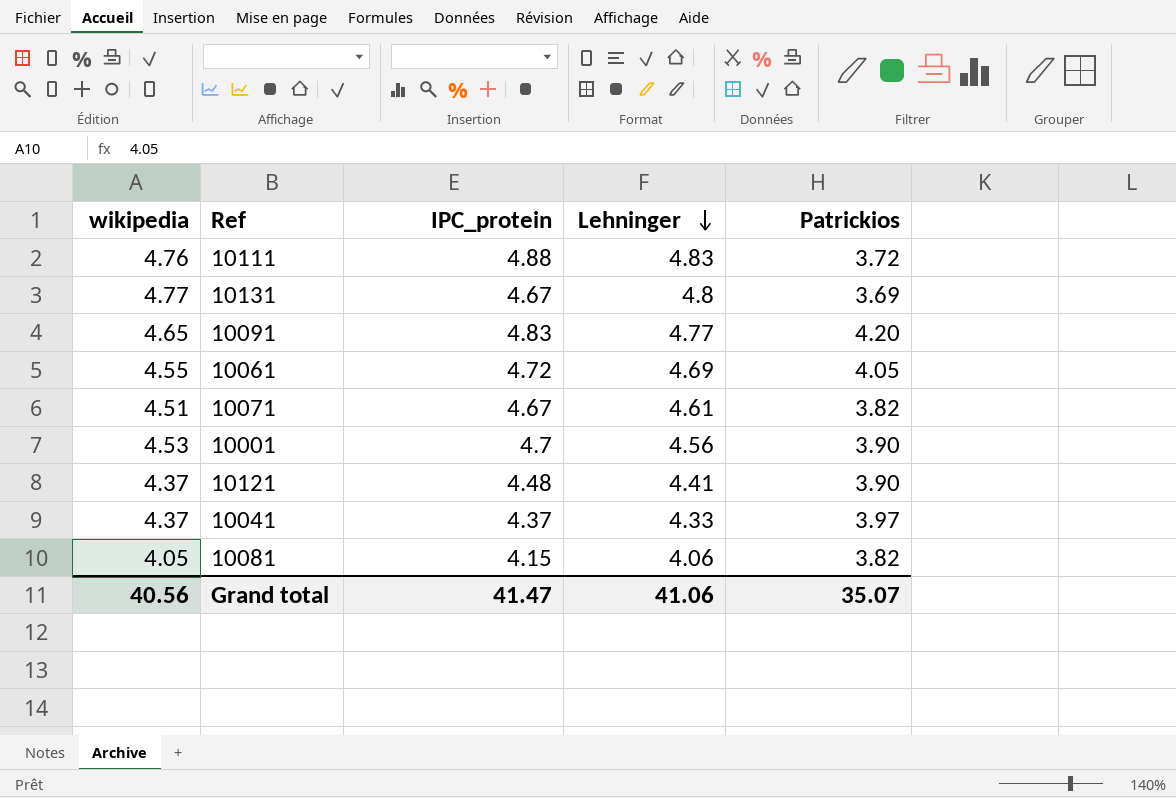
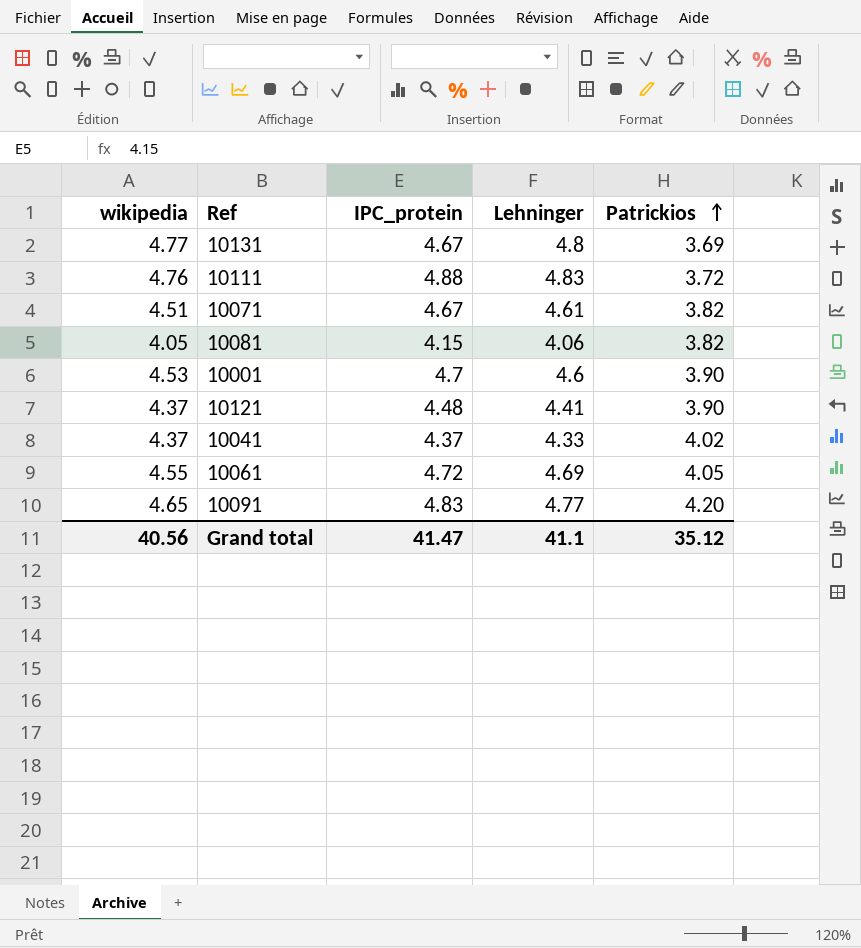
row order: Lehninger descending -> Patrickios ascending
10001 | Lehninger: 4.56 -> 4.6
10041 | Patrickios: 3.97 -> 4.02
Grand total | Lehninger: 41.06 -> 41.1
Grand total | Patrickios: 35.07 -> 35.12

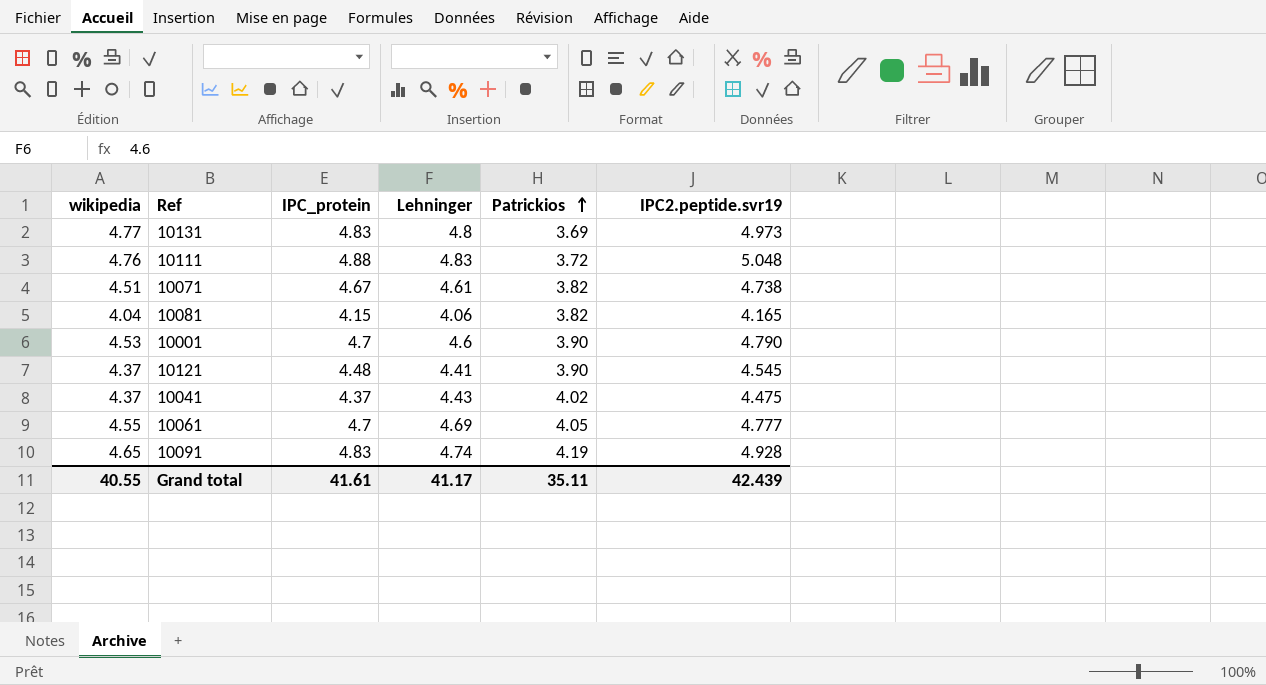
column IPC2.peptide.svr19 | position: none -> 6
10131 | IPC_protein: 4.67 -> 4.83
10081 | wikipedia: 4.05 -> 4.04
10041 | Lehninger: 4.33 -> 4.43
10061 | IPC_protein: 4.72 -> 4.7
10091 | Lehninger: 4.77 -> 4.74
10091 | Patrickios: 4.20 -> 4.19
Grand total | wikipedia: 40.56 -> 40.55
Grand total | IPC_protein: 41.47 -> 41.61
Grand total | Lehninger: 41.1 -> 41.17
Grand total | Patrickios: 35.12 -> 35.11

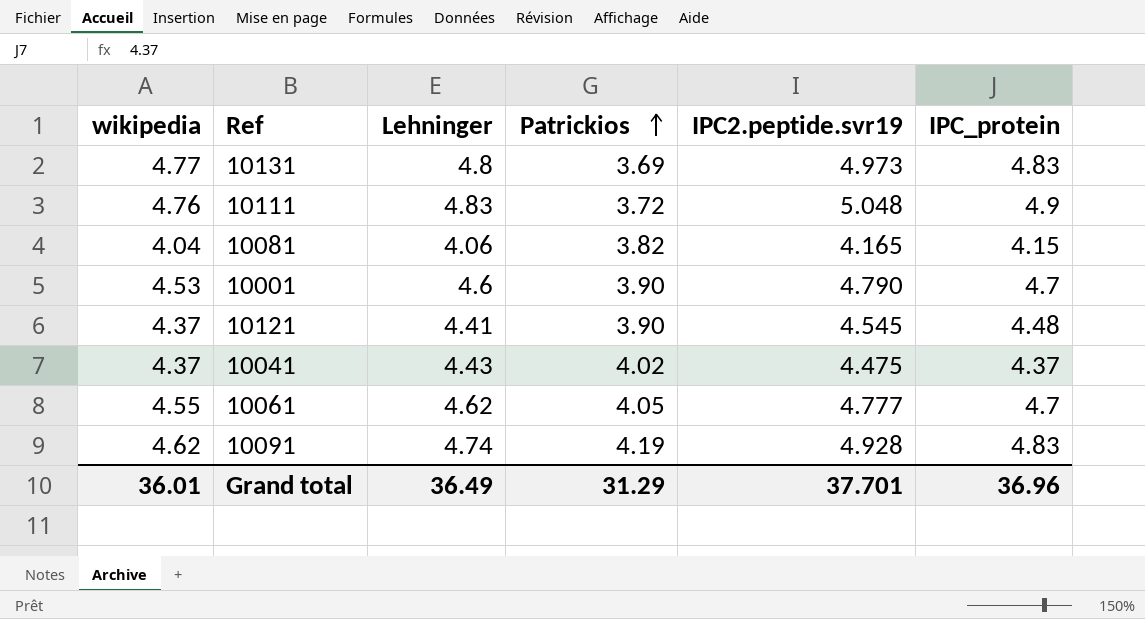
column IPC_protein | position: 3 -> 6
row 10071: 4.51 | 4.67 | 4.61 | 3.82 | 4.738 -> none
10111 | IPC_protein: 4.88 -> 4.9
10061 | Lehninger: 4.69 -> 4.62
10091 | wikipedia: 4.65 -> 4.62
Grand total | wikipedia: 40.55 -> 36.01
Grand total | Lehninger: 41.17 -> 36.49
Grand total | Patrickios: 35.11 -> 31.29
Grand total | IPC2.peptide.svr19: 42.439 -> 37.701
Grand total | IPC_protein: 41.61 -> 36.96

